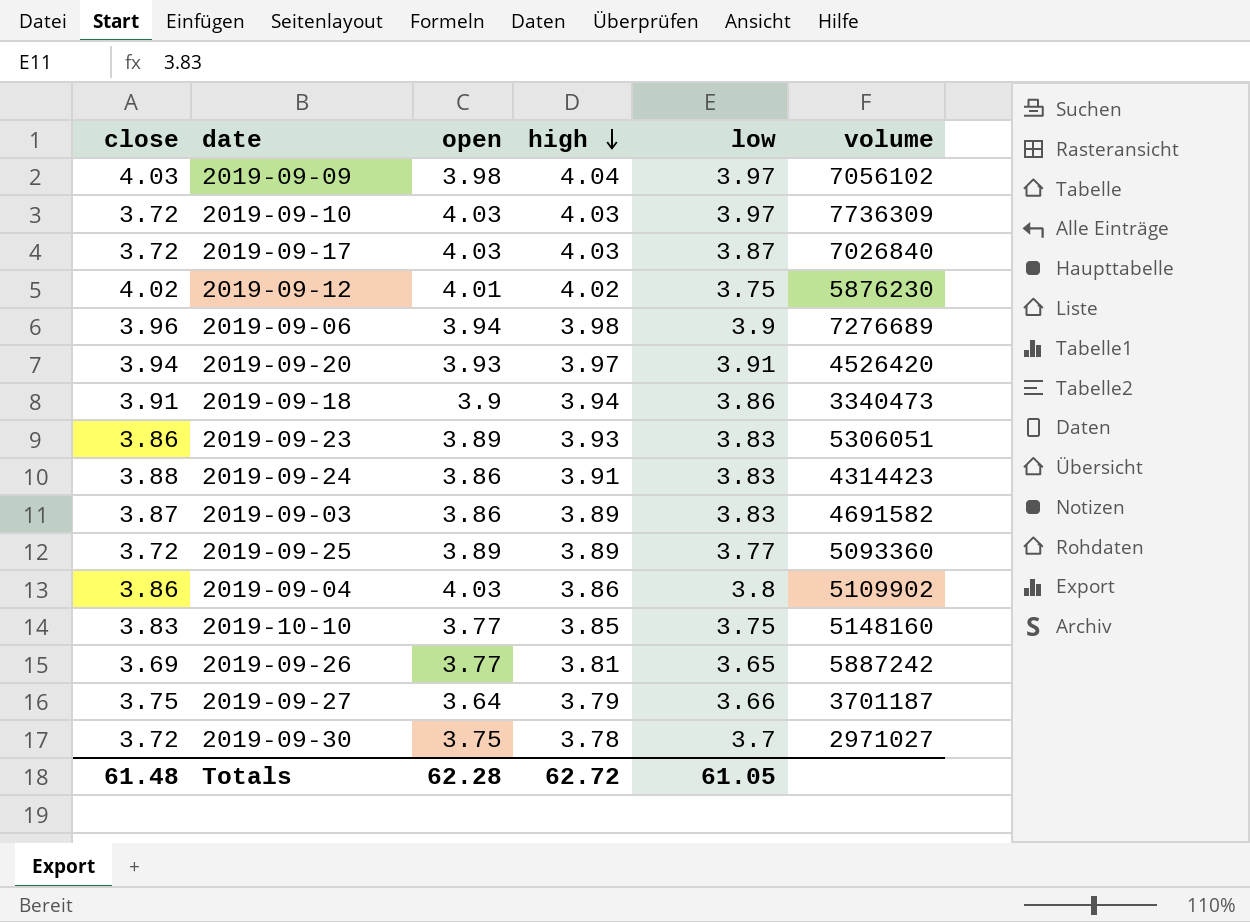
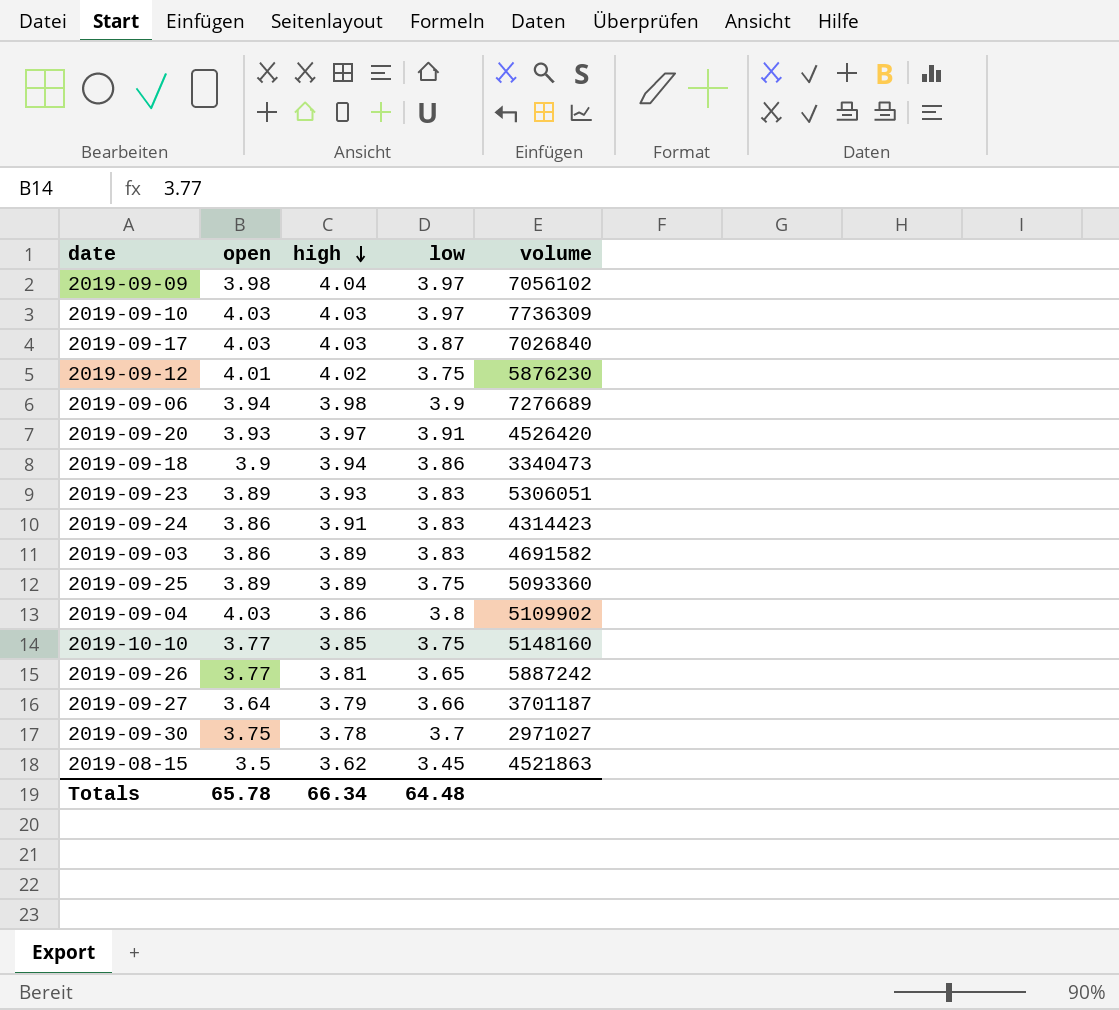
column close | position: 1 -> none
2019-09-25 | low: 3.77 -> 3.75
row 2019-08-15: none -> 3.5 | 3.62 | 3.45 | 4521863
Totals | open: 62.28 -> 65.78
Totals | high: 62.72 -> 66.34
Totals | low: 61.05 -> 64.48

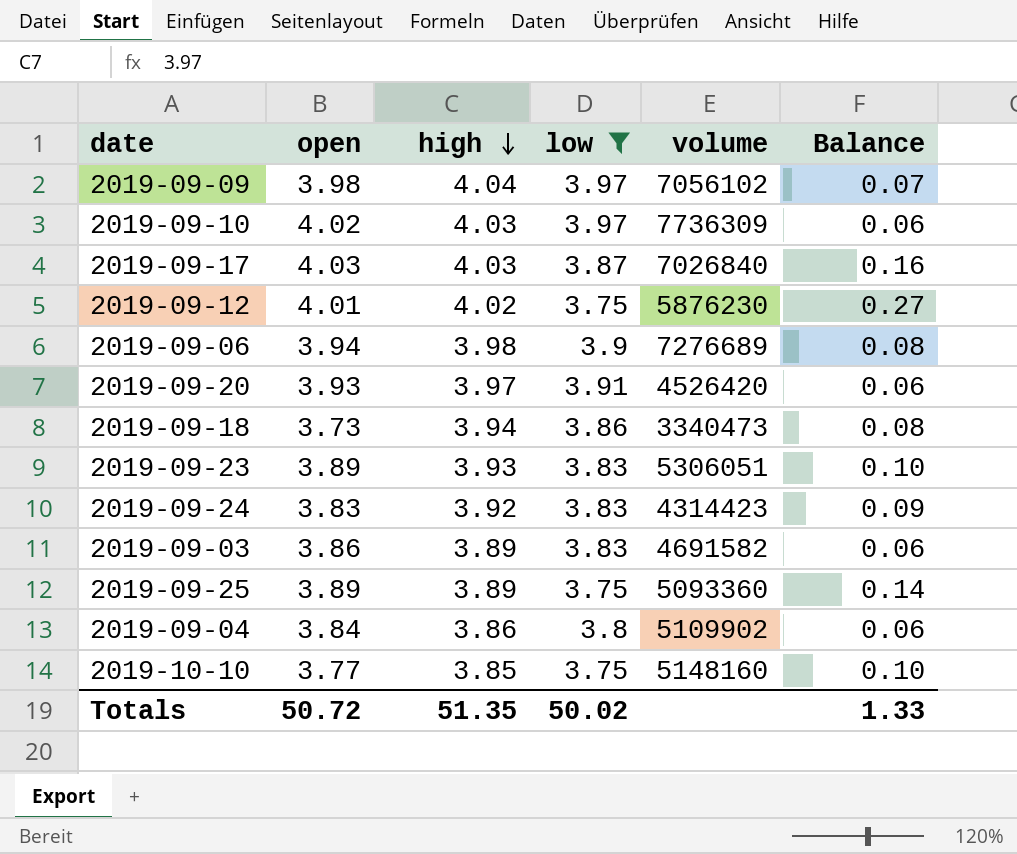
filter: none -> low >= 3.75
column Balance | formula: none -> [high] - [low]
2019-09-10 | open: 4.03 -> 4.02
2019-09-18 | open: 3.9 -> 3.73
2019-09-24 | open: 3.86 -> 3.83
2019-09-24 | high: 3.91 -> 3.92
2019-09-04 | open: 4.03 -> 3.84
Totals | open: 65.78 -> 50.72
Totals | high: 66.34 -> 51.35
Totals | low: 64.48 -> 50.02

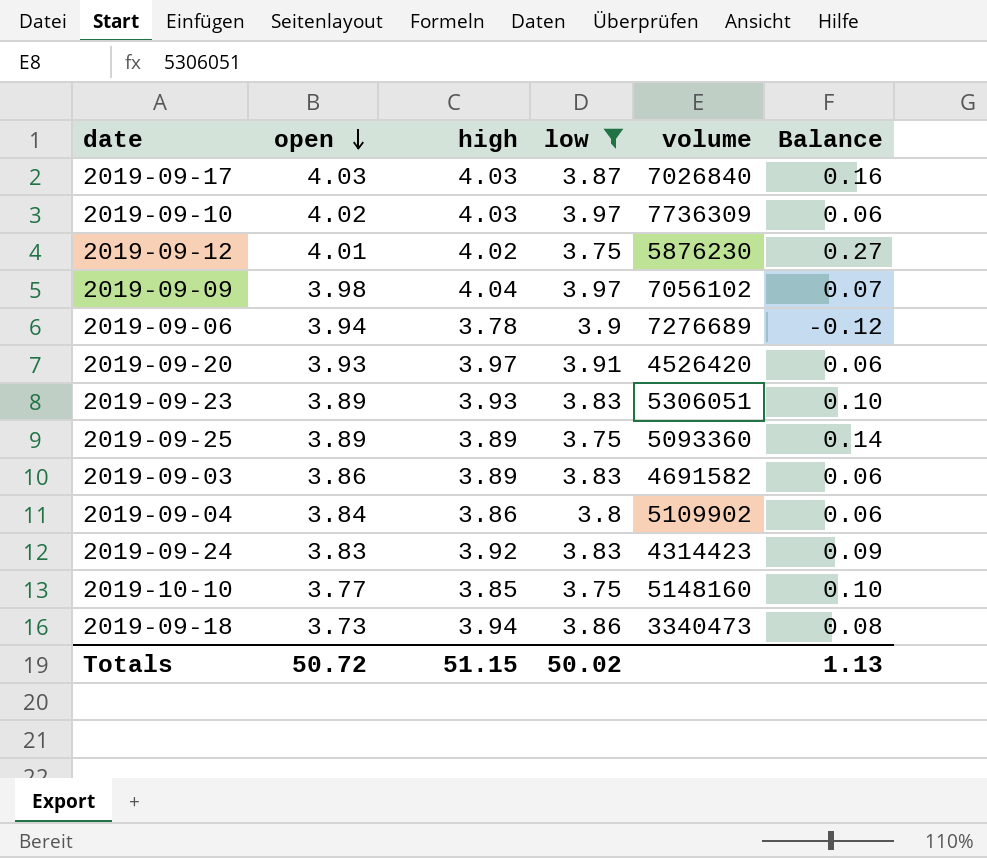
row order: high descending -> open descending
2019-09-06 | high: 3.98 -> 3.78
2019-09-06 | Balance: 0.08 -> -0.12
Totals | high: 51.35 -> 51.15
Totals | Balance: 1.33 -> 1.13

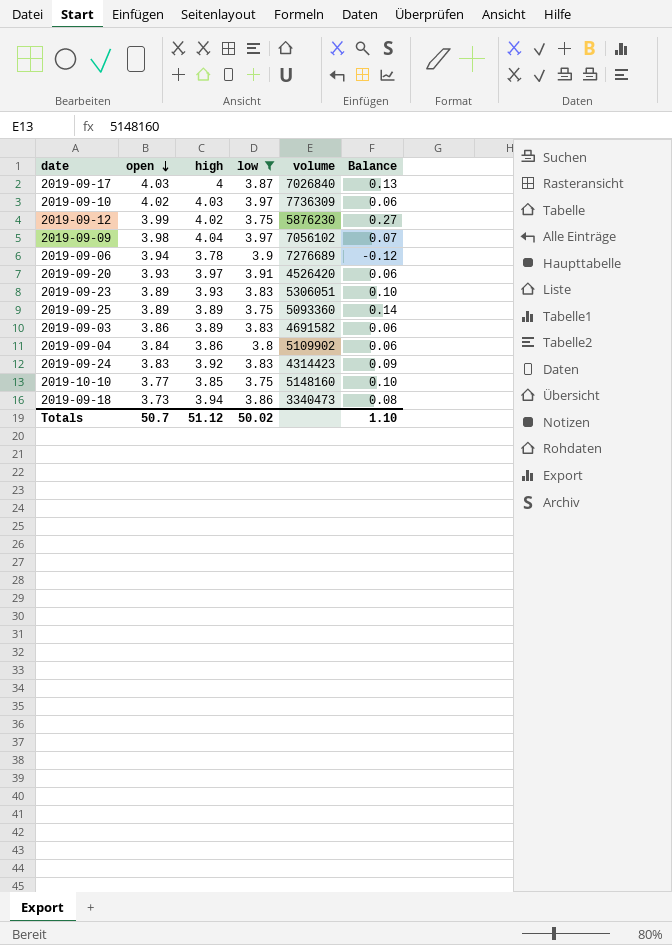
2019-09-17 | high: 4.03 -> 4
2019-09-17 | Balance: 0.16 -> 0.13
2019-09-12 | open: 4.01 -> 3.99
Totals | open: 50.72 -> 50.7
Totals | high: 51.15 -> 51.12
Totals | Balance: 1.13 -> 1.10

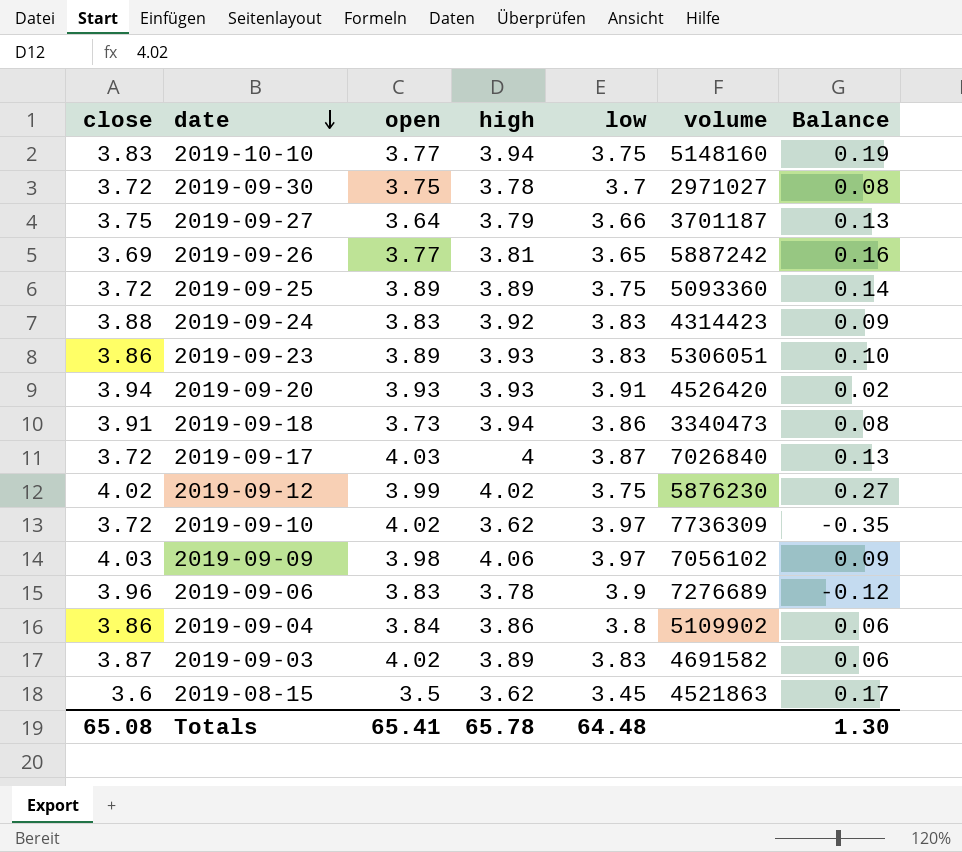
filter: low >= 3.75 -> none
row order: open descending -> date descending
column close | position: none -> 1
2019-10-10 | high: 3.85 -> 3.94
2019-10-10 | Balance: 0.10 -> 0.19
2019-09-20 | high: 3.97 -> 3.93
2019-09-20 | Balance: 0.06 -> 0.02
2019-09-10 | high: 4.03 -> 3.62
2019-09-10 | Balance: 0.06 -> -0.35
2019-09-09 | high: 4.04 -> 4.06
2019-09-09 | Balance: 0.07 -> 0.09
2019-09-06 | open: 3.94 -> 3.83
2019-09-03 | open: 3.86 -> 4.02
Totals | open: 50.7 -> 65.41
Totals | high: 51.12 -> 65.78
Totals | low: 50.02 -> 64.48
Totals | Balance: 1.10 -> 1.30

